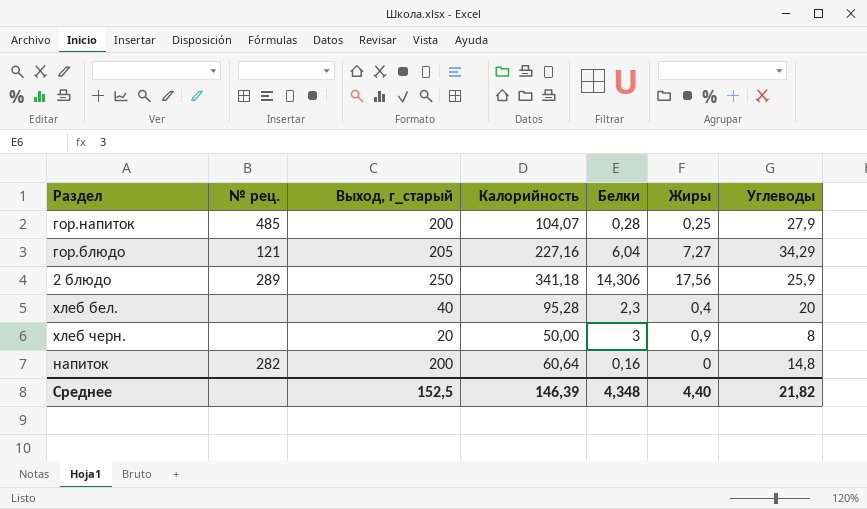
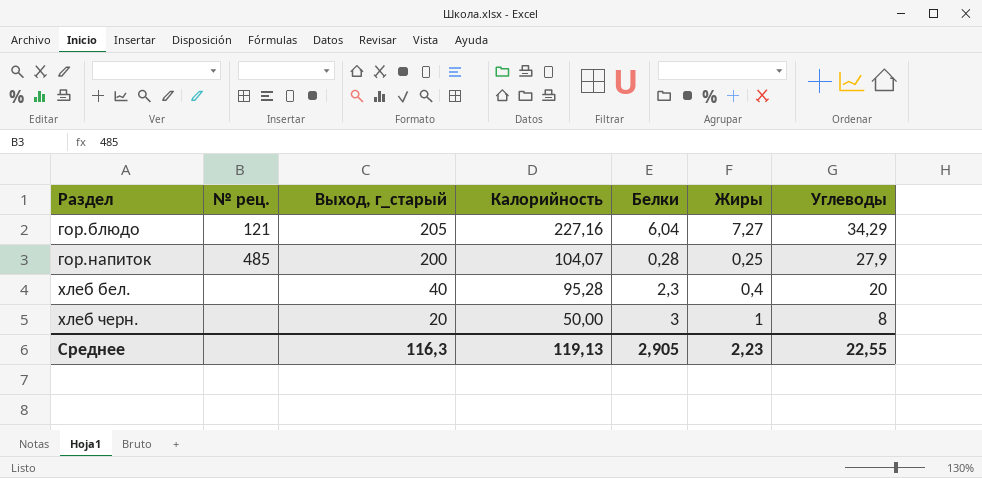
row order: none -> Раздел ascending
row 2 блюдо: 289 | 250 | 341,18 | 14,306 | 17,56 | 25,9 -> none
row напиток: 282 | 200 | 60,64 | 0,16 | 0 | 14,8 -> none
хлеб черн. | Жиры: 0,9 -> 1
Среднее | Выход, г_старый: 152,5 -> 116,3
Среднее | Калорийность: 146,39 -> 119,13
Среднее | Белки: 4,348 -> 2,905
Среднее | Жиры: 4,40 -> 2,23
Среднее | Углеводы: 21,82 -> 22,55

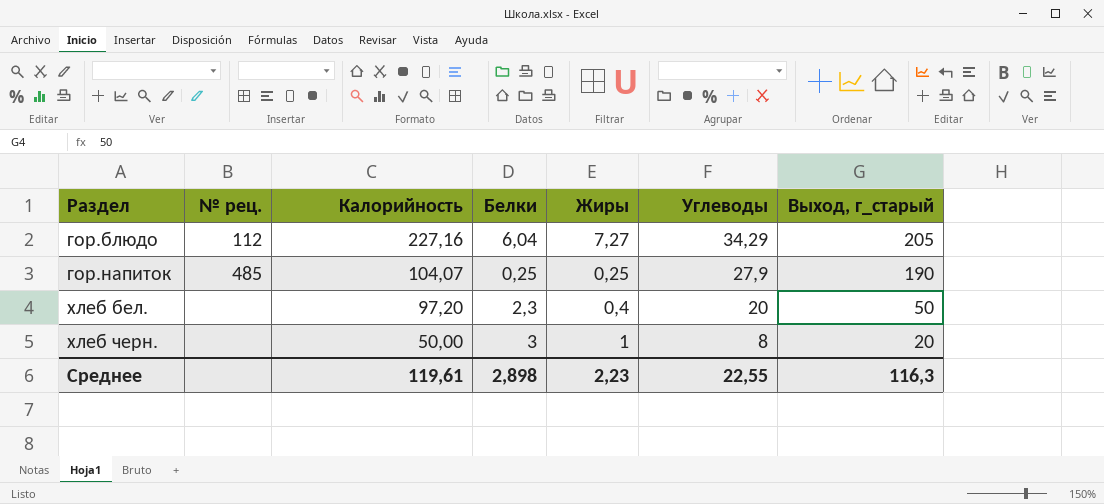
column Выход, г_старый | position: 3 -> 7
гор.блюдо | № рец.: 121 -> 112
гор.напиток | Белки: 0,28 -> 0,25
гор.напиток | Выход, г_старый: 200 -> 190
хлеб бел. | Калорийность: 95,28 -> 97,20
хлеб бел. | Выход, г_старый: 40 -> 50
Среднее | Калорийность: 119,13 -> 119,61
Среднее | Белки: 2,905 -> 2,898

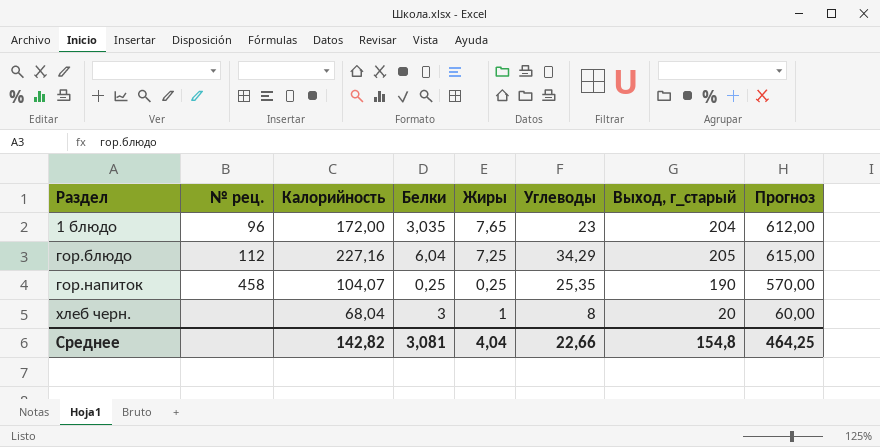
column Прогноз | formula: none -> [Выход, г_старый] * 3
row хлеб бел.: none | 97,20 | 2,3 | 0,4 | 20 | 50 -> none
row 1 блюдо: none -> 96 | 172,00 | 3,035 | 7,65 | 23 | 204 | 612,00
гор.блюдо | Жиры: 7,27 -> 7,25
гор.напиток | № рец.: 485 -> 458
гор.напиток | Углеводы: 27,9 -> 25,35
хлеб черн. | Калорийность: 50,00 -> 68,04
Среднее | Калорийность: 119,61 -> 142,82
Среднее | Белки: 2,898 -> 3,081
Среднее | Жиры: 2,23 -> 4,04
Среднее | Углеводы: 22,55 -> 22,66
Среднее | Выход, г_старый: 116,3 -> 154,8

